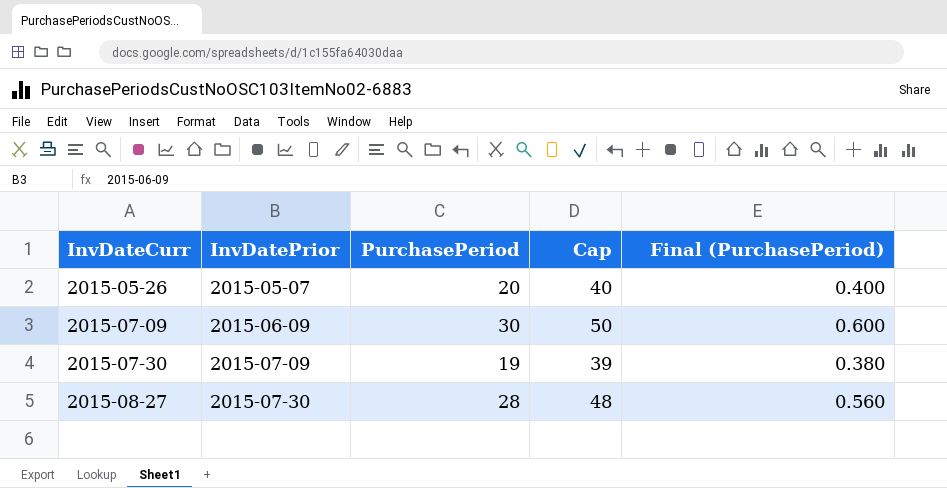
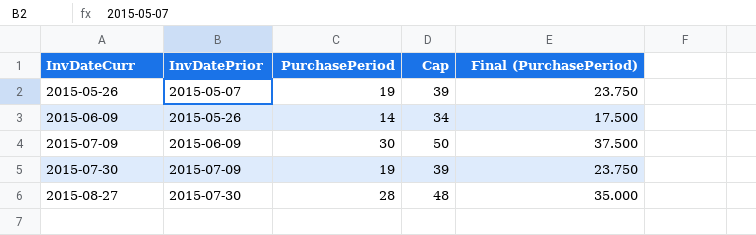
column Final (PurchasePeriod) | formula: [PurchasePeriod] * 0.02 -> [PurchasePeriod] * 1.25
2015-05-26 | PurchasePeriod: 20 -> 19
2015-05-26 | Cap: 40 -> 39
row 2015-06-09: none -> 2015-05-26 | 14 | 34 | 17.500

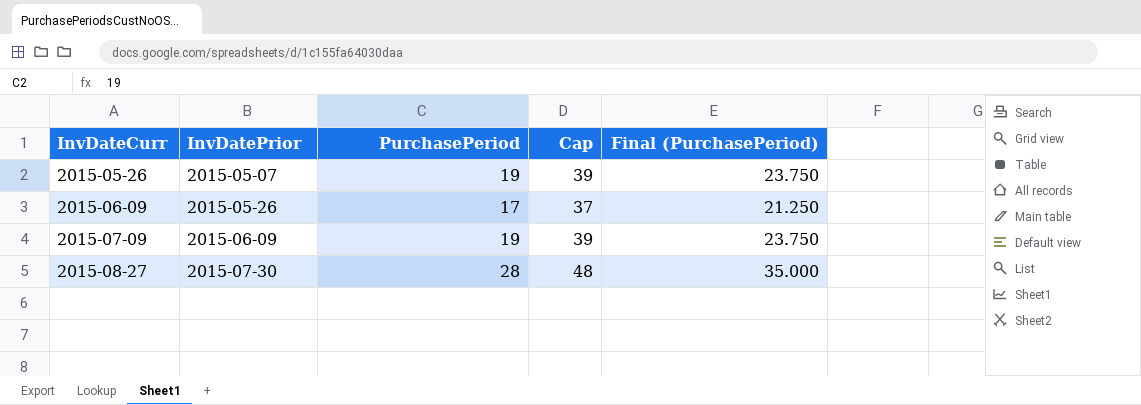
row 2015-07-30: 2015-07-09 | 19 | 39 | 23.750 -> none
2015-06-09 | PurchasePeriod: 14 -> 17
2015-06-09 | Cap: 34 -> 37
2015-06-09 | Final (PurchasePeriod): 17.500 -> 21.250
2015-07-09 | PurchasePeriod: 30 -> 19
2015-07-09 | Cap: 50 -> 39
2015-07-09 | Final (PurchasePeriod): 37.500 -> 23.750

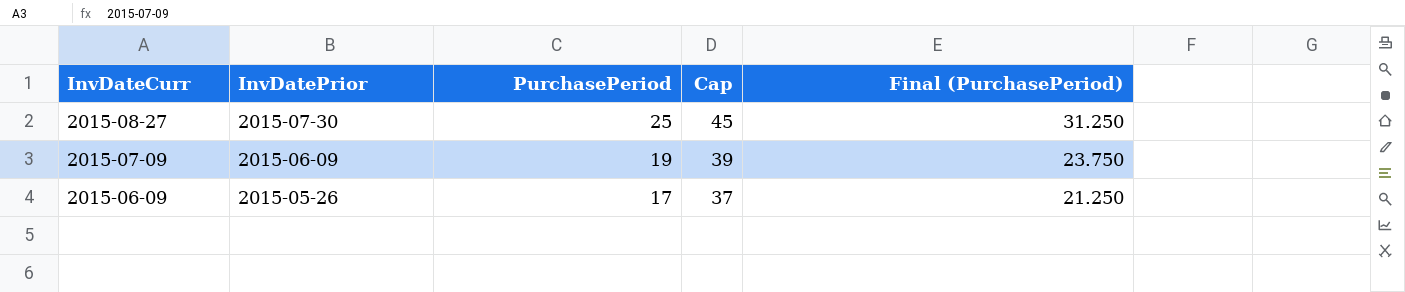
row order: InvDateCurr ascending -> InvDateCurr descending
row 2015-05-26: 2015-05-07 | 19 | 39 | 23.750 -> none
2015-08-27 | PurchasePeriod: 28 -> 25
2015-08-27 | Cap: 48 -> 45
2015-08-27 | Final (PurchasePeriod): 35.000 -> 31.250

